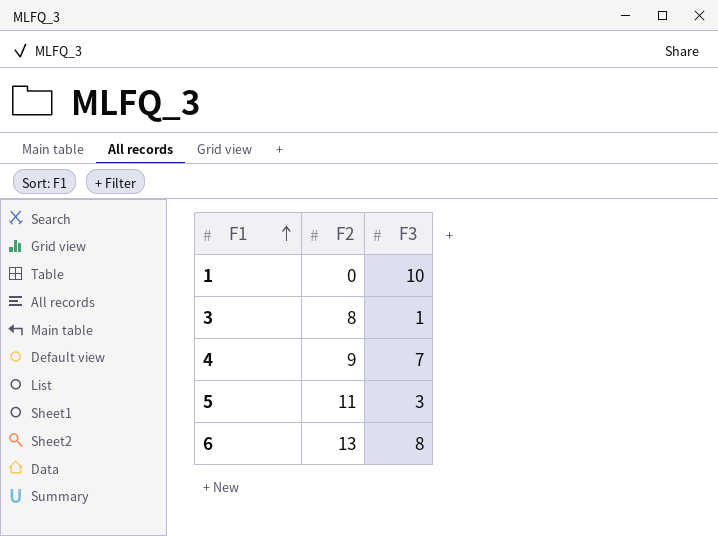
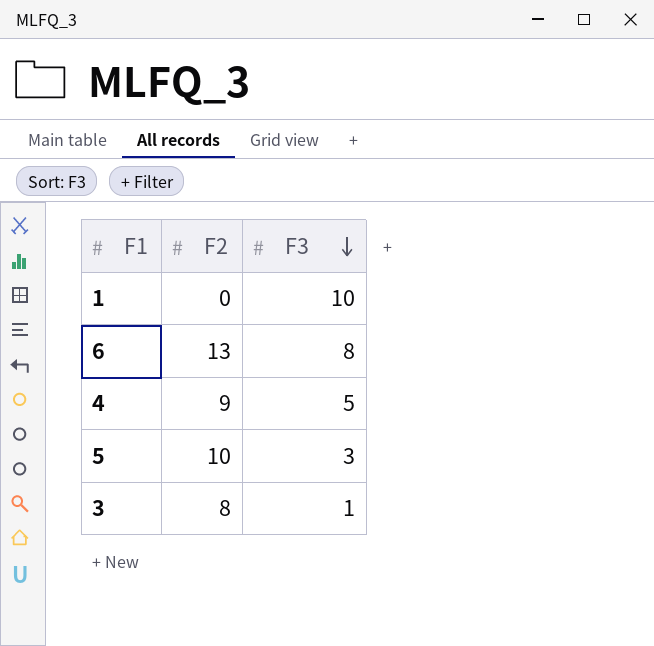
row order: F1 ascending -> F3 descending
4 | F3: 7 -> 5
5 | F2: 11 -> 10

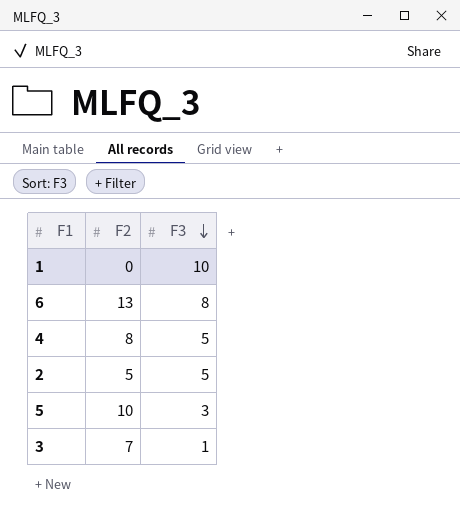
4 | F2: 9 -> 8
row 2: none -> 5 | 5
3 | F2: 8 -> 7

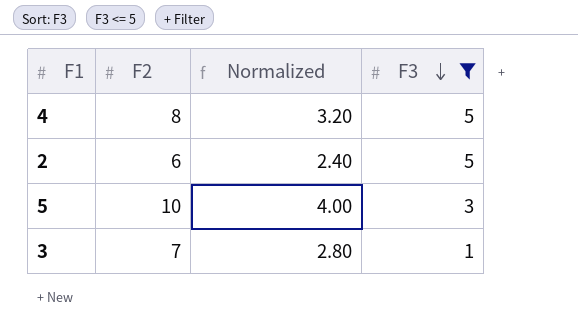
filter: none -> F3 <= 5
column Normalized | formula: none -> [F2] * 0.4
2 | F2: 5 -> 6

